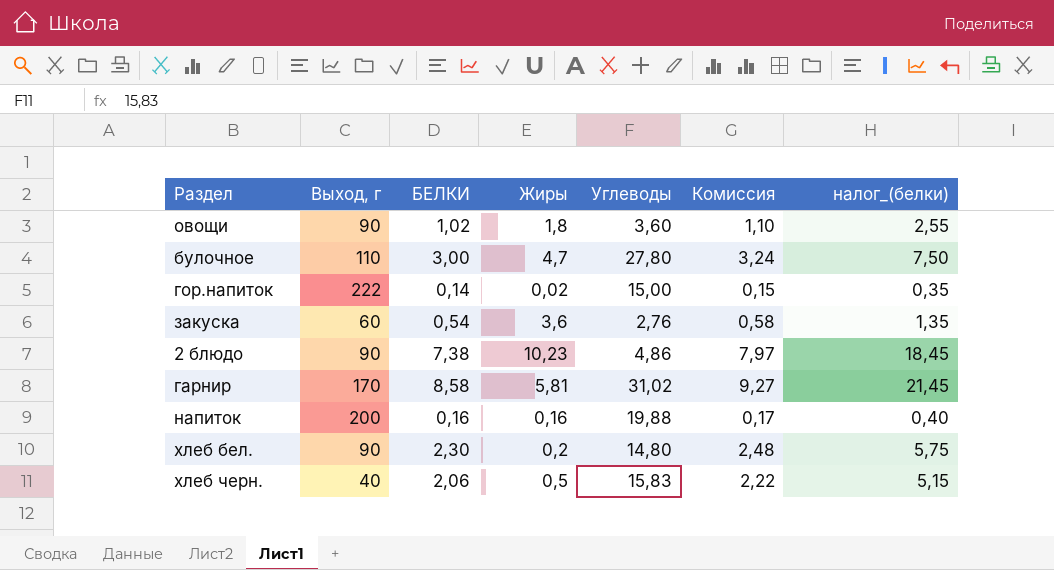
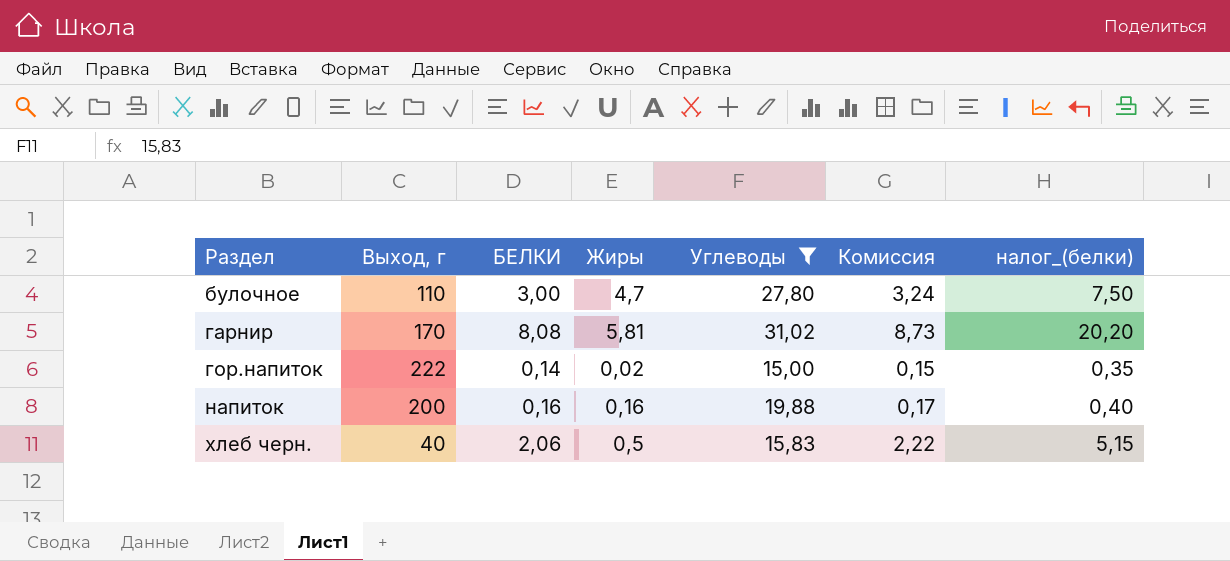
filter: none -> Углеводы >= 15,00
row order: none -> Раздел ascending
гарнир | БЕЛКИ: 8,58 -> 8,08
гарнир | Комиссия: 9,27 -> 8,73
гарнир | налог_(белки): 21,45 -> 20,20

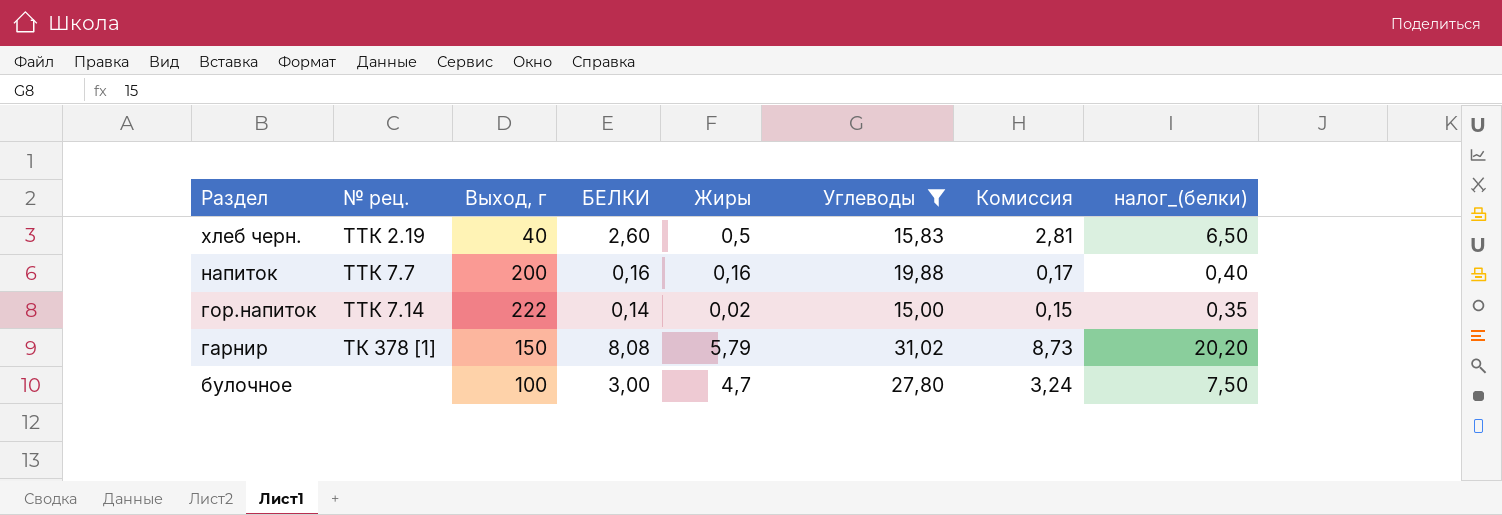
row order: Раздел ascending -> Раздел descending
column № рец. | position: none -> 2
хлеб черн. | БЕЛКИ: 2,06 -> 2,60
хлеб черн. | Комиссия: 2,22 -> 2,81
хлеб черн. | налог_(белки): 5,15 -> 6,50
гарнир | Выход, г: 170 -> 150
гарнир | Жиры: 5,81 -> 5,79
булочное | Выход, г: 110 -> 100

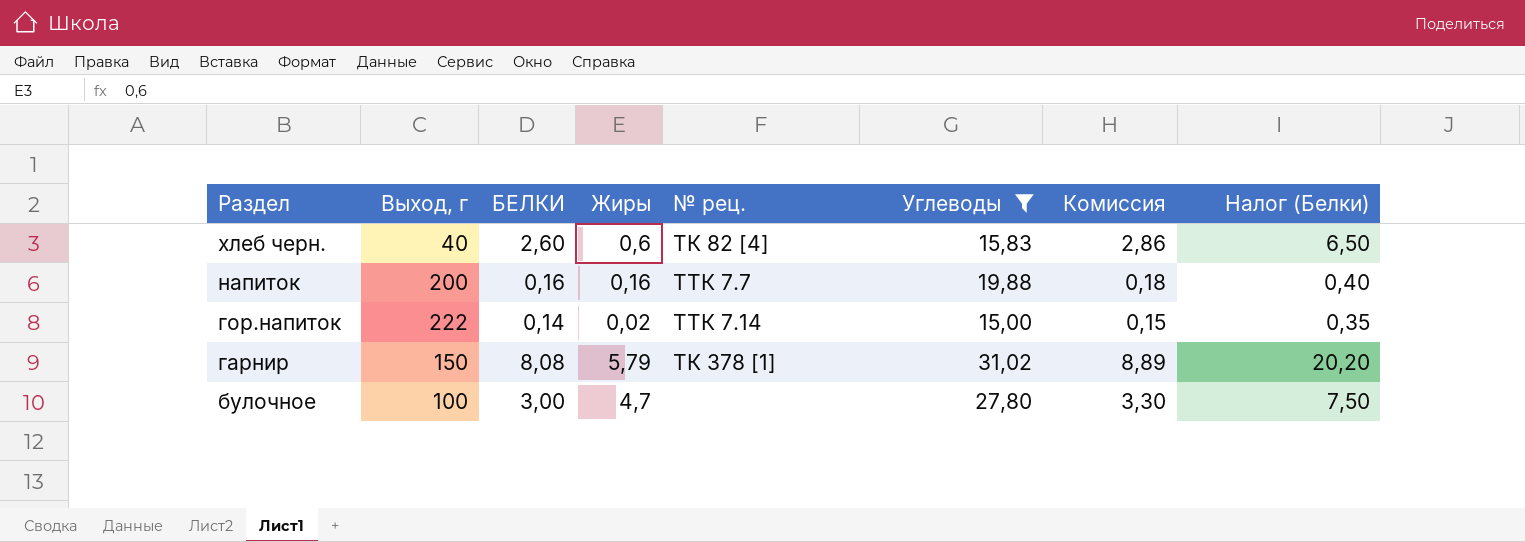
column № рец. | position: 2 -> 5
column Комиссия | formula: [БЕЛКИ] * 1,08 -> [БЕЛКИ] * 1,1
column name: налог_(белки) -> Налог (Белки)
хлеб черн. | Жиры: 0,5 -> 0,6
хлеб черн. | № рец.: ТТК 2.19 -> ТК 82 [4]

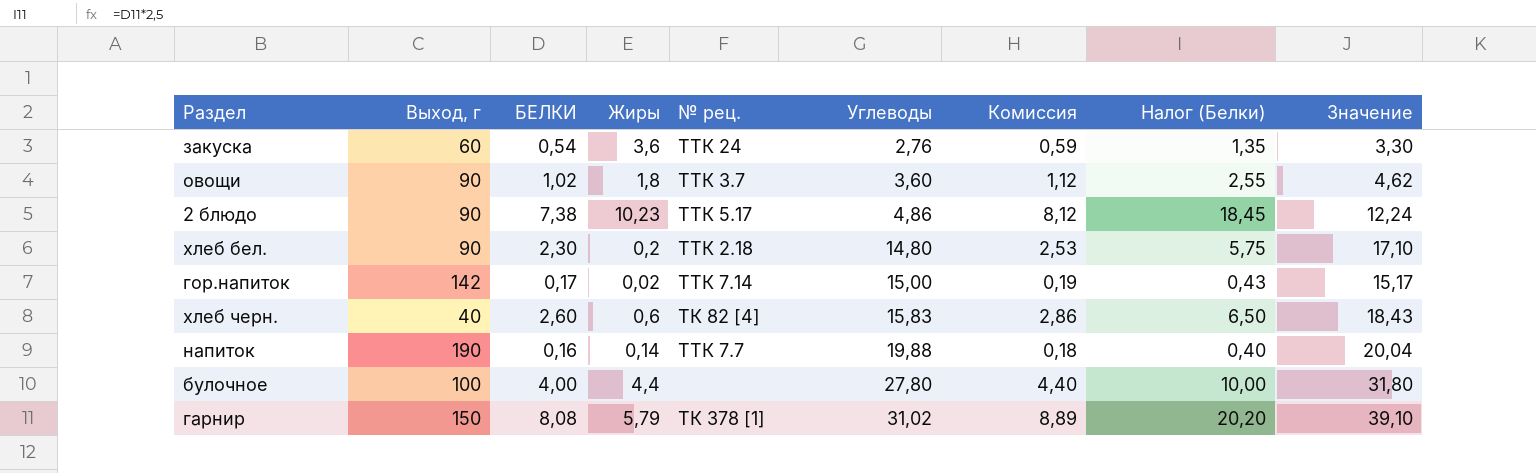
filter: Углеводы >= 15,00 -> none
row order: Раздел descending -> Углеводы ascending
column Значение | formula: none -> [БЕЛКИ] + [Углеводы]
гор.напиток | Выход, г: 222 -> 142
гор.напиток | БЕЛКИ: 0,14 -> 0,17
гор.напиток | Комиссия: 0,15 -> 0,19
гор.напиток | Налог (Белки): 0,35 -> 0,43
напиток | Выход, г: 200 -> 190
напиток | Жиры: 0,16 -> 0,14
булочное | БЕЛКИ: 3,00 -> 4,00
булочное | Жиры: 4,7 -> 4,4
булочное | Комиссия: 3,30 -> 4,40
булочное | Налог (Белки): 7,50 -> 10,00

